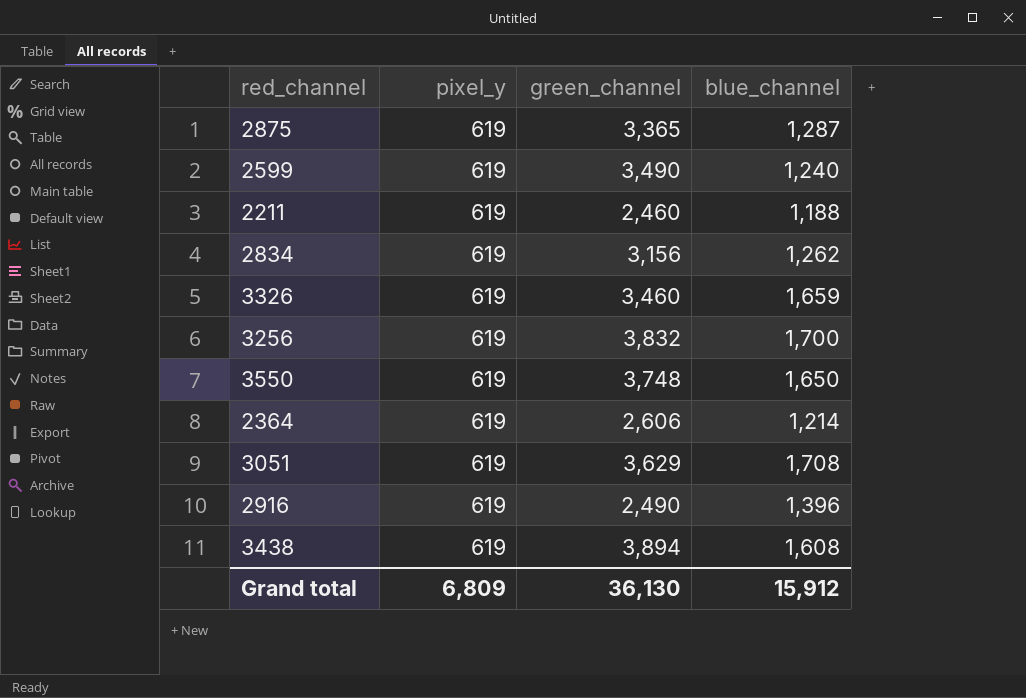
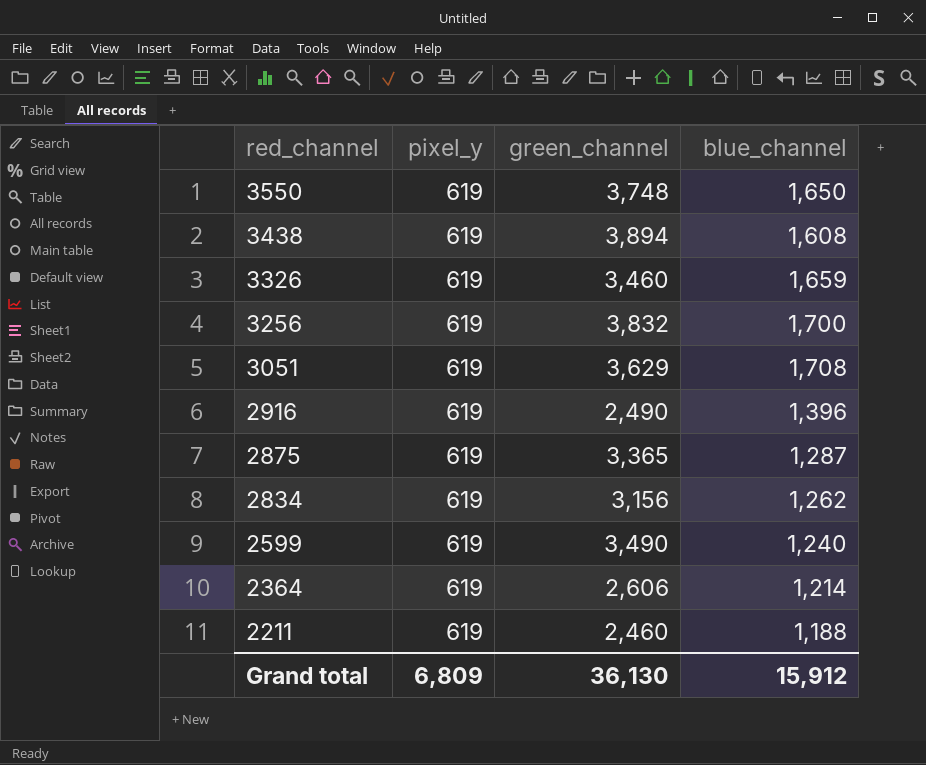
row order: none -> red_channel descending

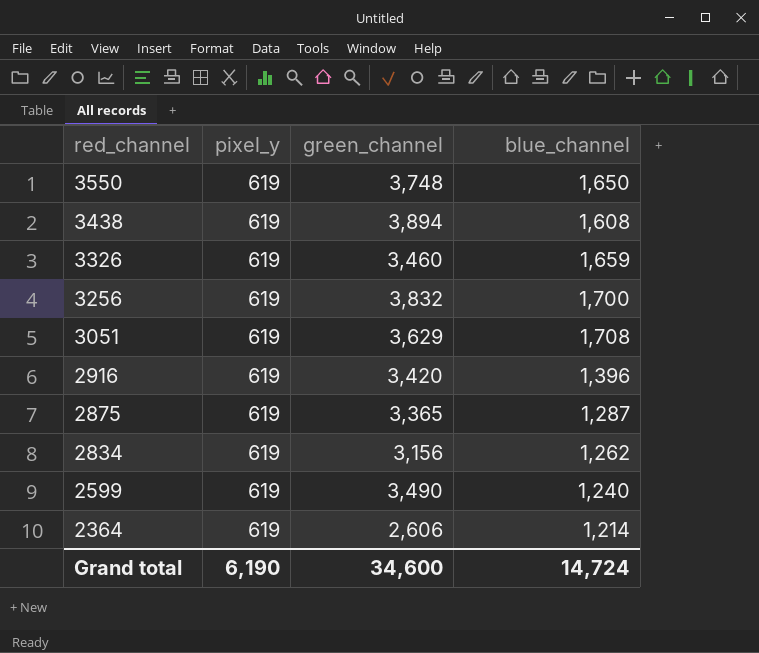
row 2211: 619 | 2,460 | 1,188 -> none
2916 | green_channel: 2,490 -> 3,420
Grand total | pixel_y: 6,809 -> 6,190
Grand total | green_channel: 36,130 -> 34,600
Grand total | blue_channel: 15,912 -> 14,724

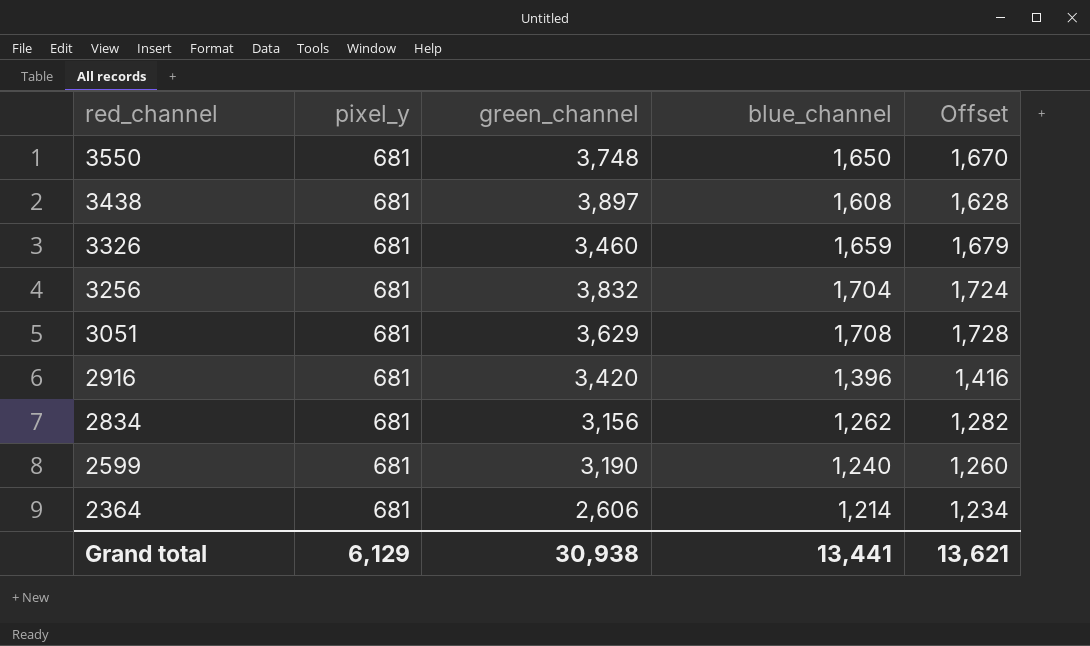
column Offset | formula: none -> [blue_channel] + 20
row 2875: 619 | 3,365 | 1,287 -> none
3550 | pixel_y: 619 -> 681
3438 | pixel_y: 619 -> 681
3438 | green_channel: 3,894 -> 3,897
3326 | pixel_y: 619 -> 681
3256 | pixel_y: 619 -> 681
3256 | blue_channel: 1,700 -> 1,704
3051 | pixel_y: 619 -> 681
2916 | pixel_y: 619 -> 681
2834 | pixel_y: 619 -> 681
2599 | pixel_y: 619 -> 681
2599 | green_channel: 3,490 -> 3,190
2364 | pixel_y: 619 -> 681
Grand total | pixel_y: 6,190 -> 6,129
Grand total | green_channel: 34,600 -> 30,938
Grand total | blue_channel: 14,724 -> 13,441

